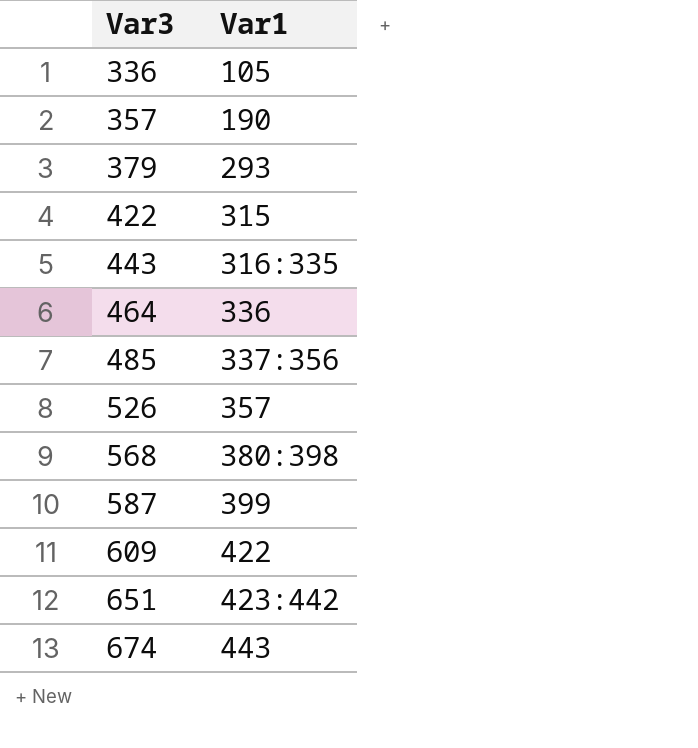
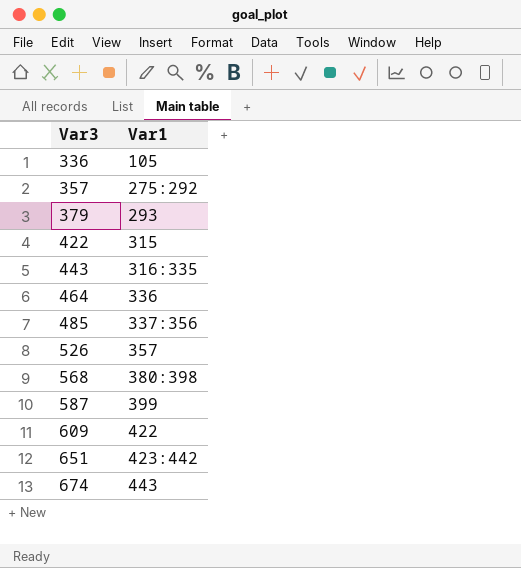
357 | Var1: 190 -> 275:292

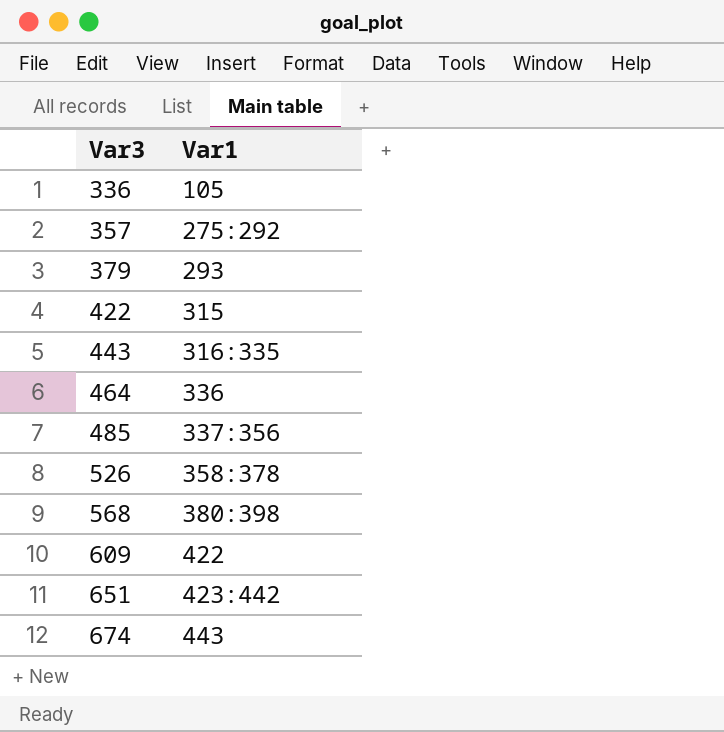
row 587: 399 -> none
526 | Var1: 357 -> 358:378

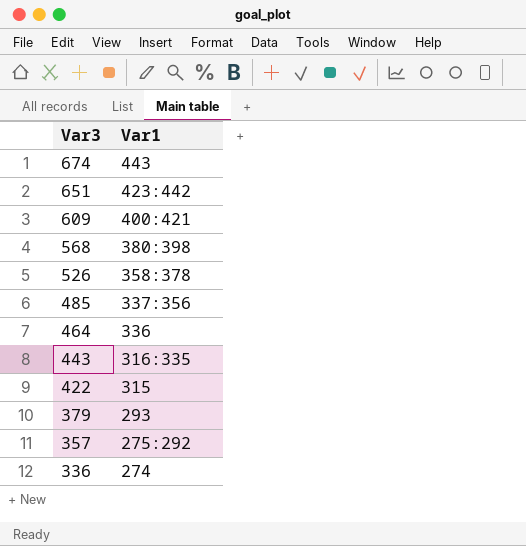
row order: Var3 ascending -> Var3 descending
609 | Var1: 422 -> 400:421
336 | Var1: 105 -> 274

